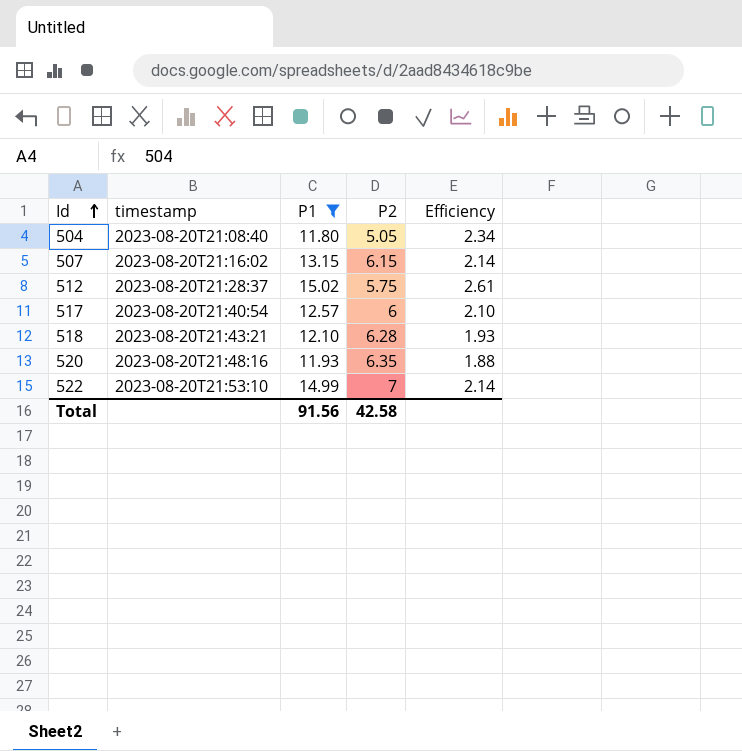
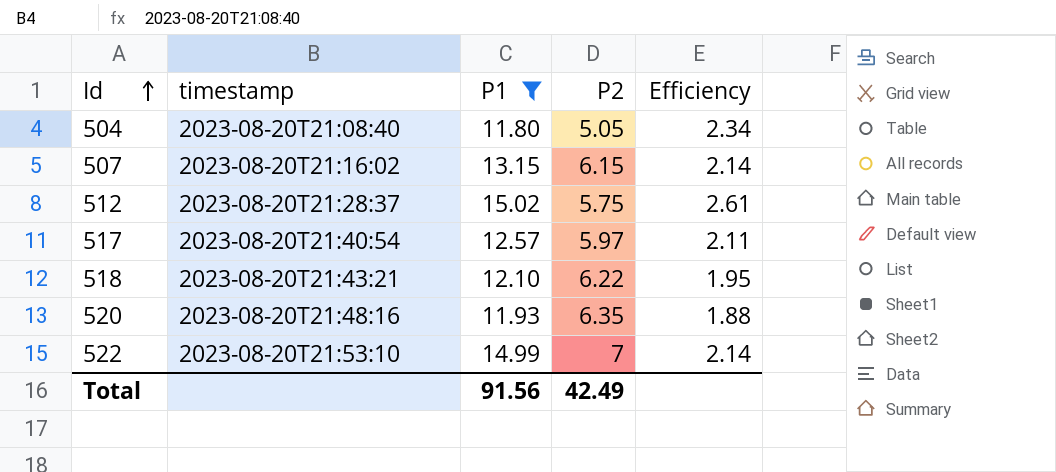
517 | P2: 6 -> 5.97
517 | Efficiency: 2.10 -> 2.11
518 | P2: 6.28 -> 6.22
518 | Efficiency: 1.93 -> 1.95
Total | P2: 42.58 -> 42.49

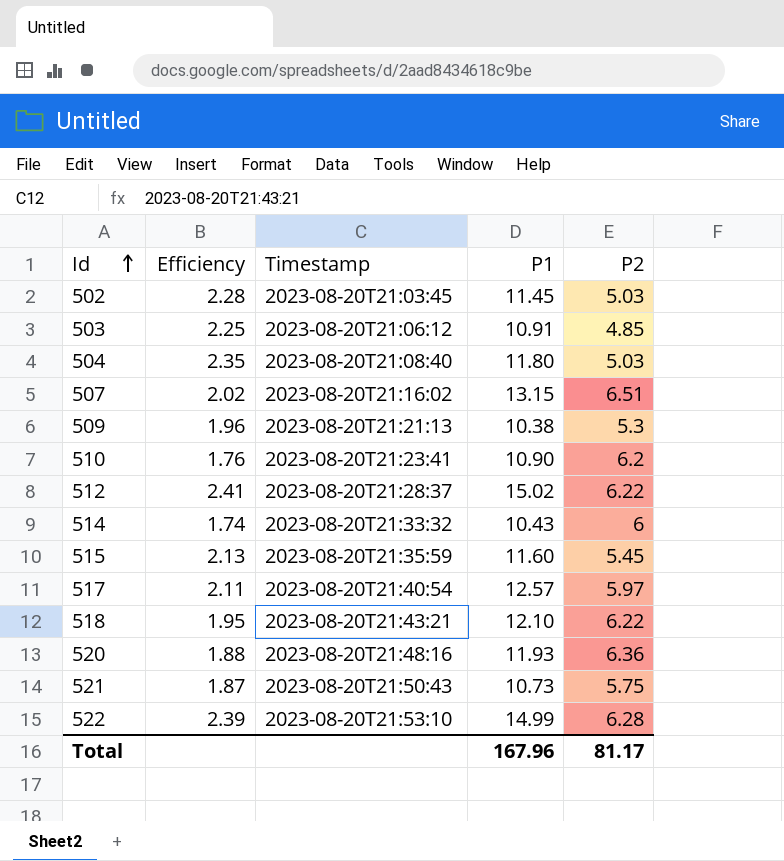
filter: P1 >= 11.80 -> none
column Efficiency | position: 5 -> 2
column name: timestamp -> Timestamp
504 | Efficiency: 2.34 -> 2.35
504 | P2: 5.05 -> 5.03
507 | Efficiency: 2.14 -> 2.02
507 | P2: 6.15 -> 6.51
512 | Efficiency: 2.61 -> 2.41
512 | P2: 5.75 -> 6.22
520 | P2: 6.35 -> 6.36
522 | Efficiency: 2.14 -> 2.39
522 | P2: 7 -> 6.28
Total | P1: 91.56 -> 167.96
Total | P2: 42.49 -> 81.17

